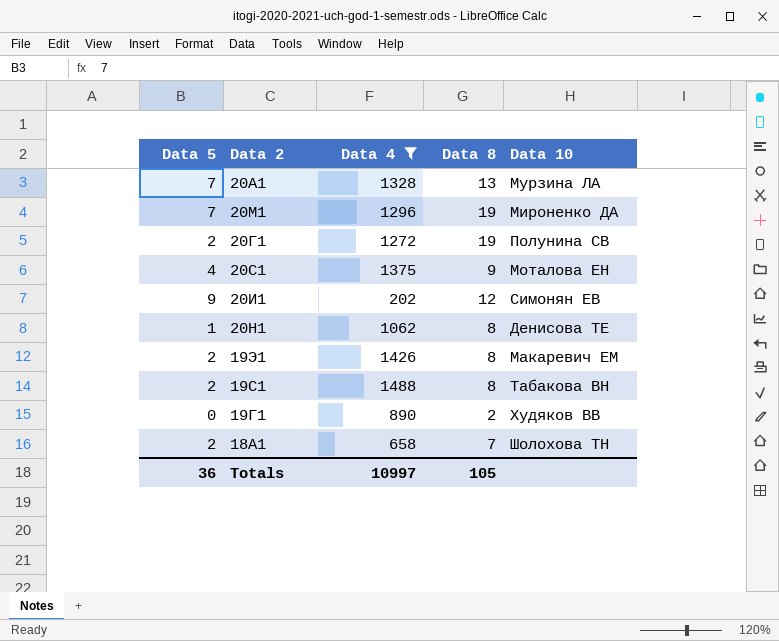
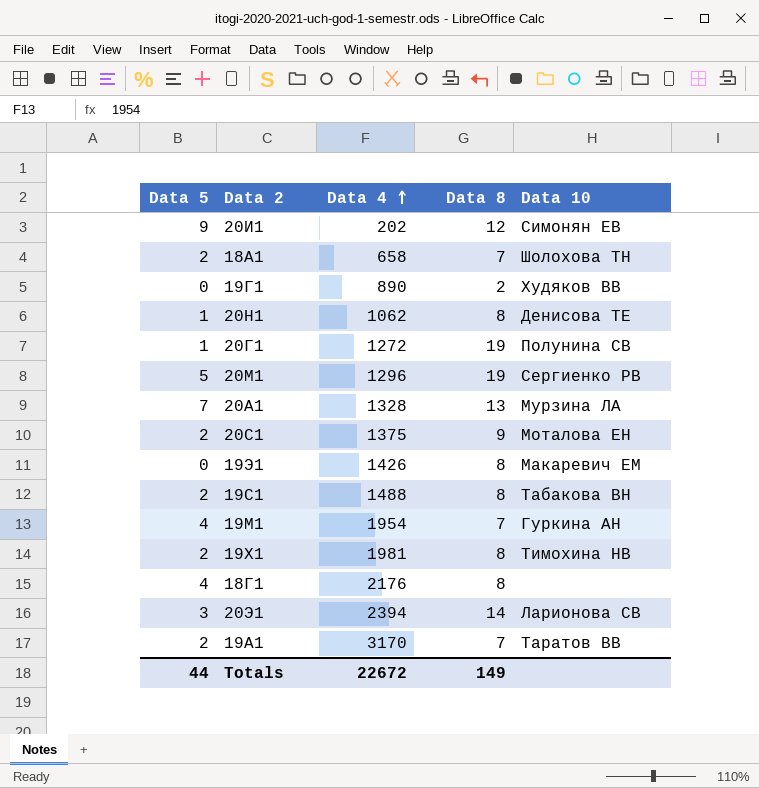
filter: Data 4 <= 1488 -> none
row order: none -> Data 4 ascending
20Г1 | Data 5: 2 -> 1
20М1 | Data 5: 7 -> 5
20М1 | Data 10: Мироненко ДА -> Сергиенко РВ
20С1 | Data 5: 4 -> 2
19Э1 | Data 5: 2 -> 0
Totals | Data 5: 36 -> 44
Totals | Data 4: 10997 -> 22672
Totals | Data 8: 105 -> 149

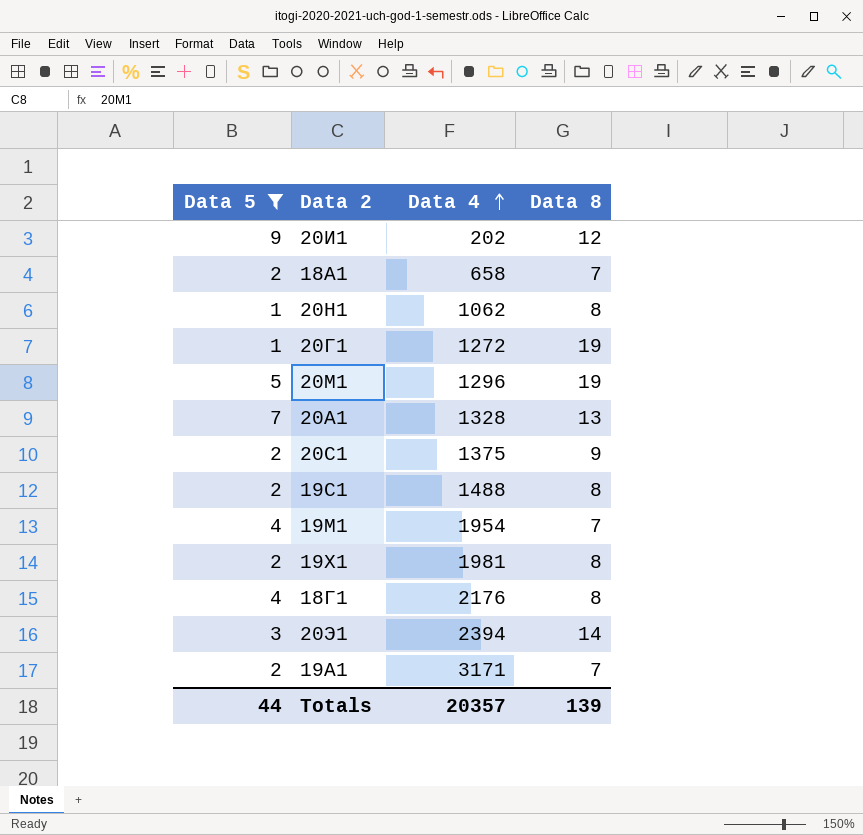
filter: none -> Data 5 != 0
column Data 10 | position: 5 -> none
19А1 | Data 4: 3170 -> 3171
Totals | Data 4: 22672 -> 20357
Totals | Data 8: 149 -> 139

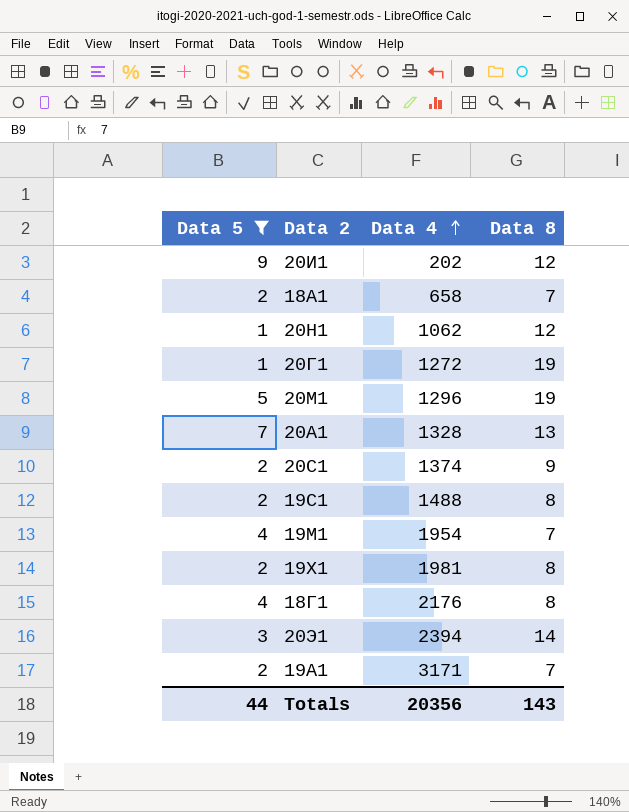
20Н1 | Data 8: 8 -> 12
20С1 | Data 4: 1375 -> 1374
Totals | Data 4: 20357 -> 20356
Totals | Data 8: 139 -> 143

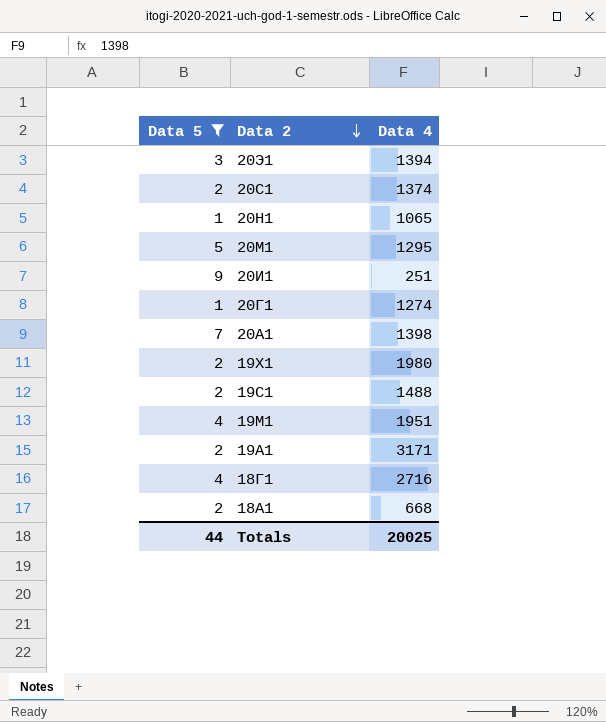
row order: Data 4 ascending -> Data 2 descending
column Data 8 | position: 4 -> none
20Э1 | Data 4: 2394 -> 1394
20Н1 | Data 4: 1062 -> 1065
20М1 | Data 4: 1296 -> 1295
20И1 | Data 4: 202 -> 251
20Г1 | Data 4: 1272 -> 1274
20А1 | Data 4: 1328 -> 1398
19Х1 | Data 4: 1981 -> 1980
19М1 | Data 4: 1954 -> 1951
18Г1 | Data 4: 2176 -> 2716
18А1 | Data 4: 658 -> 668
Totals | Data 4: 20356 -> 20025

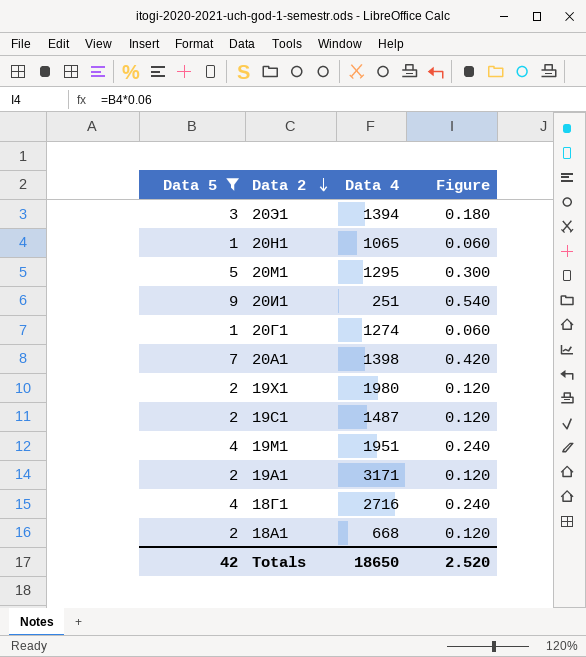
column Figure | formula: none -> [Data 5] * 0.06
row 20С1: 2 | 1374 -> none
19С1 | Data 4: 1488 -> 1487
Totals | Data 5: 44 -> 42
Totals | Data 4: 20025 -> 18650

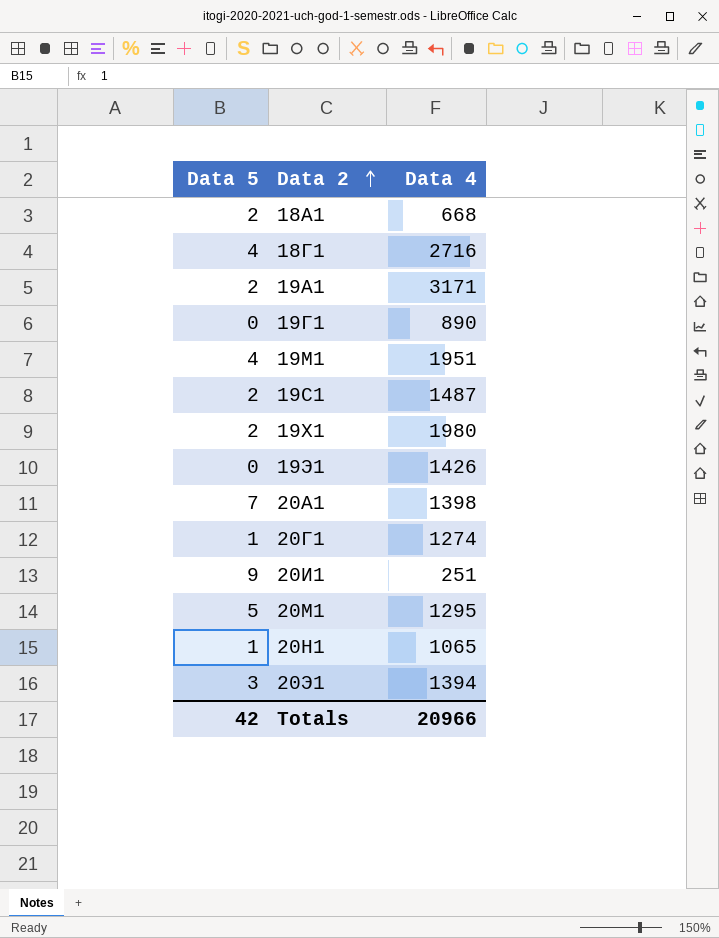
filter: Data 5 != 0 -> none
row order: Data 2 descending -> Data 2 ascending
column Figure | formula: [Data 5] * 0.06 -> none
Totals | Data 4: 18650 -> 20966

